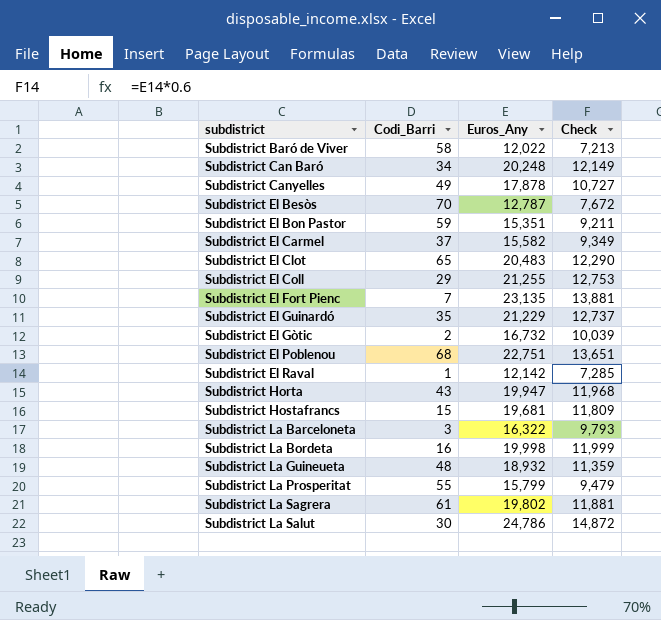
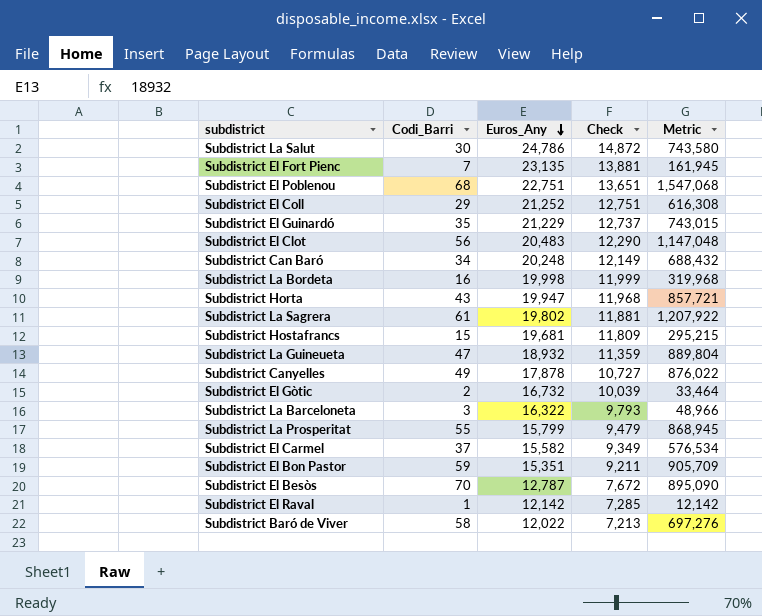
row order: none -> Euros_Any descending
column Metric | formula: none -> [Codi_Barri] * [Euros_Any]
Subdistrict El Coll | Euros_Any: 21,255 -> 21,252
Subdistrict El Coll | Check: 12,753 -> 12,751
Subdistrict El Clot | Codi_Barri: 65 -> 56
Subdistrict La Guineueta | Codi_Barri: 48 -> 47

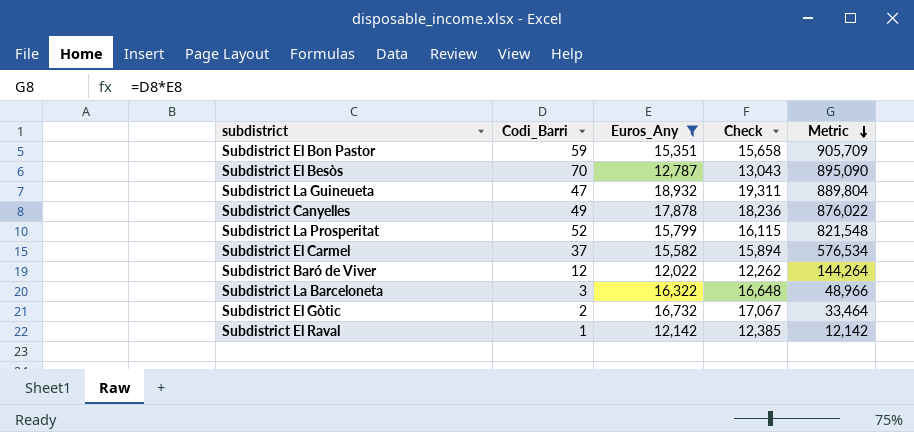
filter: none -> Euros_Any <= 18,932
row order: Euros_Any descending -> Metric descending
column Check | formula: [Euros_Any] * 0.6 -> [Euros_Any] * 1.02
Subdistrict La Prosperitat | Codi_Barri: 55 -> 52
Subdistrict La Prosperitat | Metric: 868,945 -> 821,548
Subdistrict Baró de Viver | Codi_Barri: 58 -> 12
Subdistrict Baró de Viver | Metric: 697,276 -> 144,264

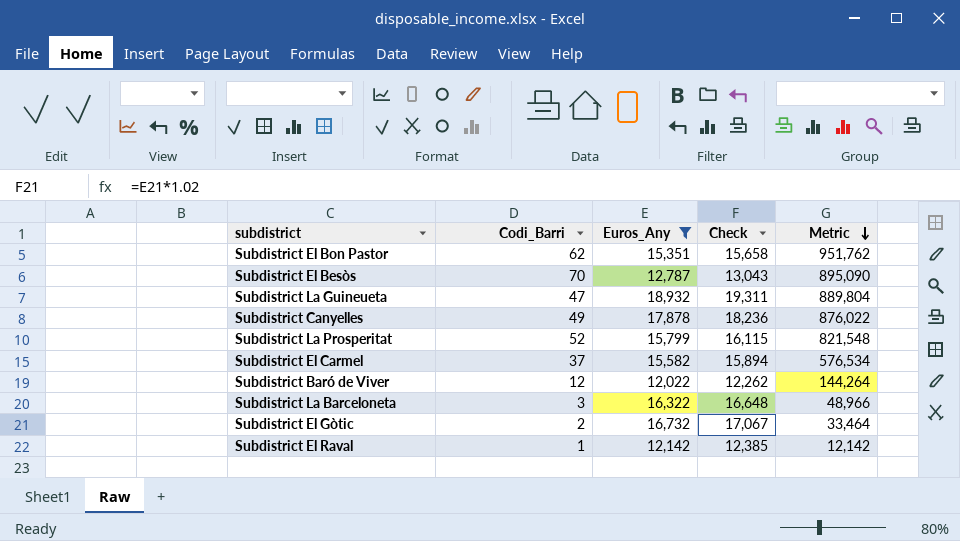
Subdistrict El Bon Pastor | Codi_Barri: 59 -> 62
Subdistrict El Bon Pastor | Metric: 905,709 -> 951,762

